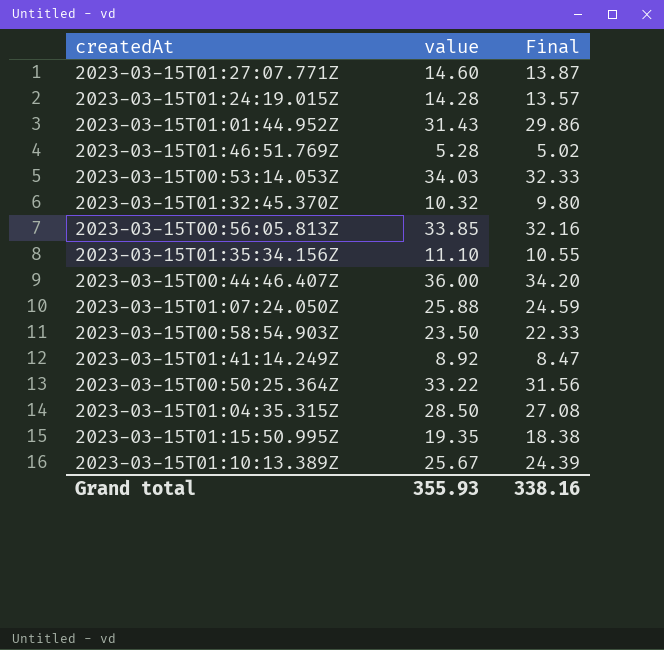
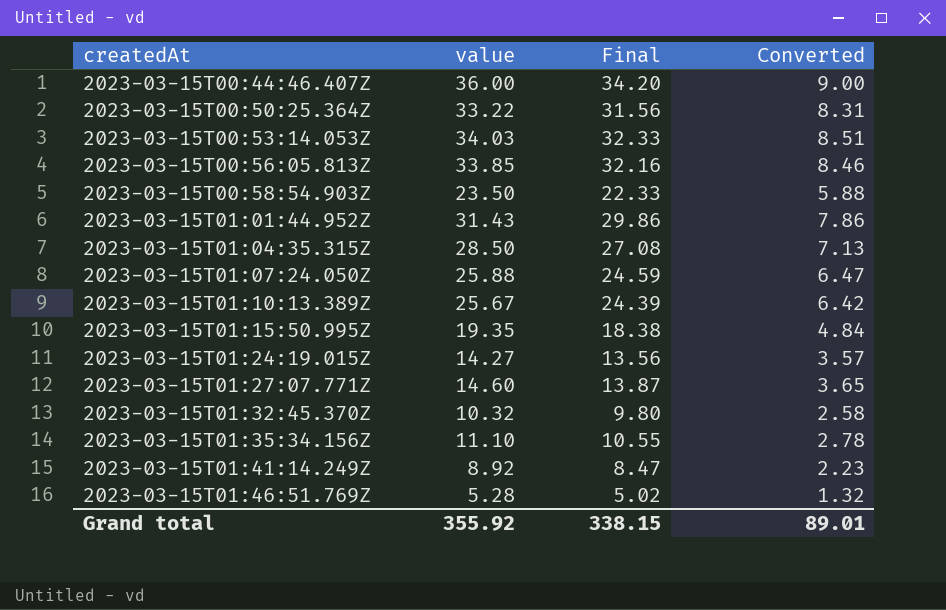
row order: none -> createdAt ascending
column Converted | formula: none -> [value] * 0.25
2023-03-15T01:24:19.015Z | value: 14.28 -> 14.27
2023-03-15T01:24:19.015Z | Final: 13.57 -> 13.56
Grand total | value: 355.93 -> 355.92
Grand total | Final: 338.16 -> 338.15

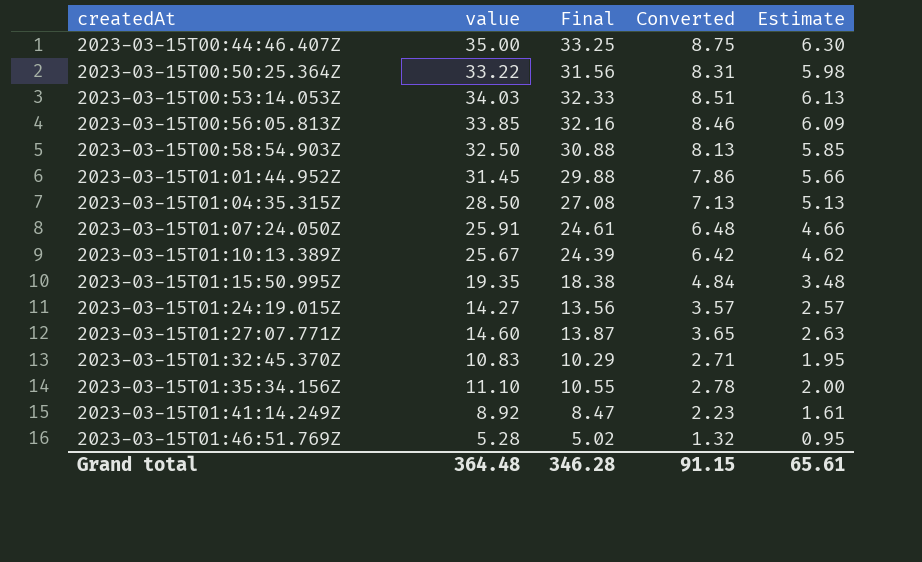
column Estimate | formula: none -> [value] * 0.18
2023-03-15T00:44:46.407Z | value: 36.00 -> 35.00
2023-03-15T00:44:46.407Z | Final: 34.20 -> 33.25
2023-03-15T00:44:46.407Z | Converted: 9.00 -> 8.75
2023-03-15T00:58:54.903Z | value: 23.50 -> 32.50
2023-03-15T00:58:54.903Z | Final: 22.33 -> 30.88
2023-03-15T00:58:54.903Z | Converted: 5.88 -> 8.13
2023-03-15T01:01:44.952Z | value: 31.43 -> 31.45
2023-03-15T01:01:44.952Z | Final: 29.86 -> 29.88
2023-03-15T01:07:24.050Z | value: 25.88 -> 25.91
2023-03-15T01:07:24.050Z | Final: 24.59 -> 24.61
2023-03-15T01:07:24.050Z | Converted: 6.47 -> 6.48
2023-03-15T01:32:45.370Z | value: 10.32 -> 10.83
2023-03-15T01:32:45.370Z | Final: 9.80 -> 10.29
2023-03-15T01:32:45.370Z | Converted: 2.58 -> 2.71
Grand total | value: 355.92 -> 364.48
Grand total | Final: 338.15 -> 346.28
Grand total | Converted: 89.01 -> 91.15

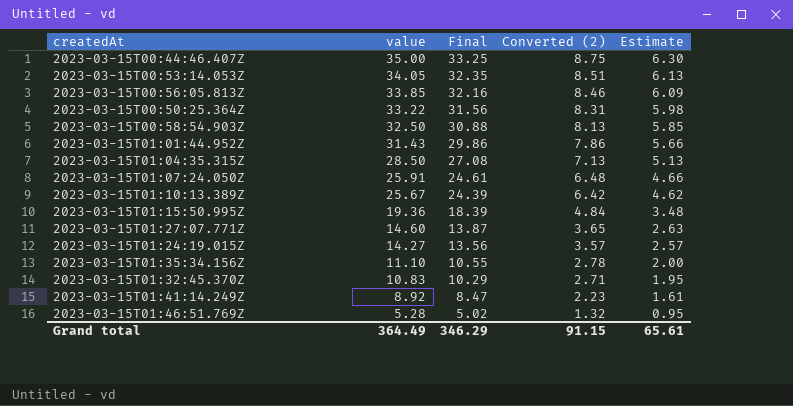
row order: createdAt ascending -> value descending
column name: Converted -> Converted (2)
2023-03-15T00:53:14.053Z | value: 34.03 -> 34.05
2023-03-15T00:53:14.053Z | Final: 32.33 -> 32.35
2023-03-15T01:01:44.952Z | value: 31.45 -> 31.43
2023-03-15T01:01:44.952Z | Final: 29.88 -> 29.86
2023-03-15T01:15:50.995Z | value: 19.35 -> 19.36
2023-03-15T01:15:50.995Z | Final: 18.38 -> 18.39
Grand total | value: 364.48 -> 364.49
Grand total | Final: 346.28 -> 346.29

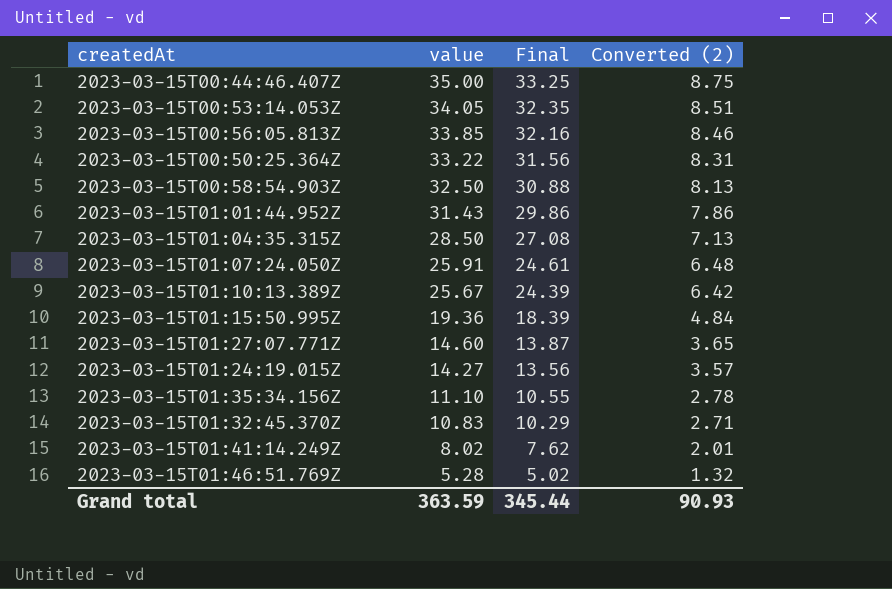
column Estimate | formula: [value] * 0.18 -> none
2023-03-15T01:41:14.249Z | value: 8.92 -> 8.02
2023-03-15T01:41:14.249Z | Final: 8.47 -> 7.62
2023-03-15T01:41:14.249Z | Converted (2): 2.23 -> 2.01
Grand total | value: 364.49 -> 363.59
Grand total | Final: 346.29 -> 345.44
Grand total | Converted (2): 91.15 -> 90.93

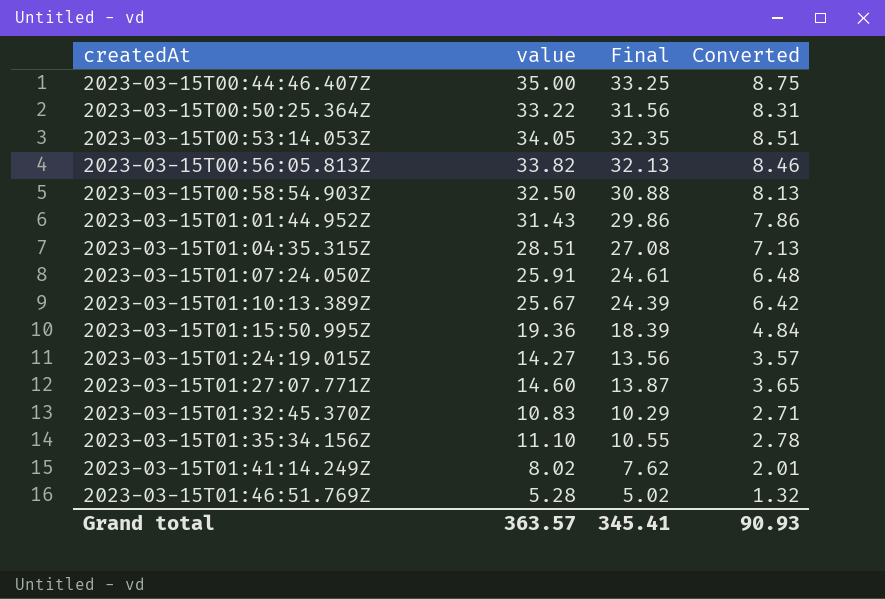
row order: value descending -> createdAt ascending
column name: Converted (2) -> Converted
2023-03-15T00:56:05.813Z | value: 33.85 -> 33.82
2023-03-15T00:56:05.813Z | Final: 32.16 -> 32.13
2023-03-15T01:04:35.315Z | value: 28.50 -> 28.51
Grand total | value: 363.59 -> 363.57
Grand total | Final: 345.44 -> 345.41

